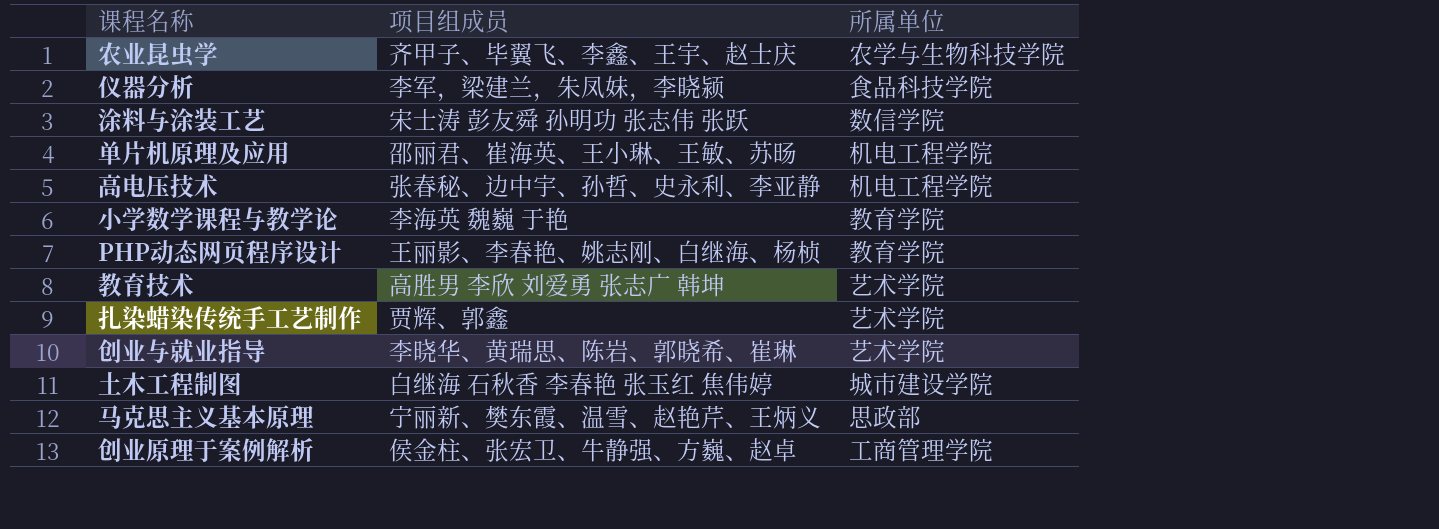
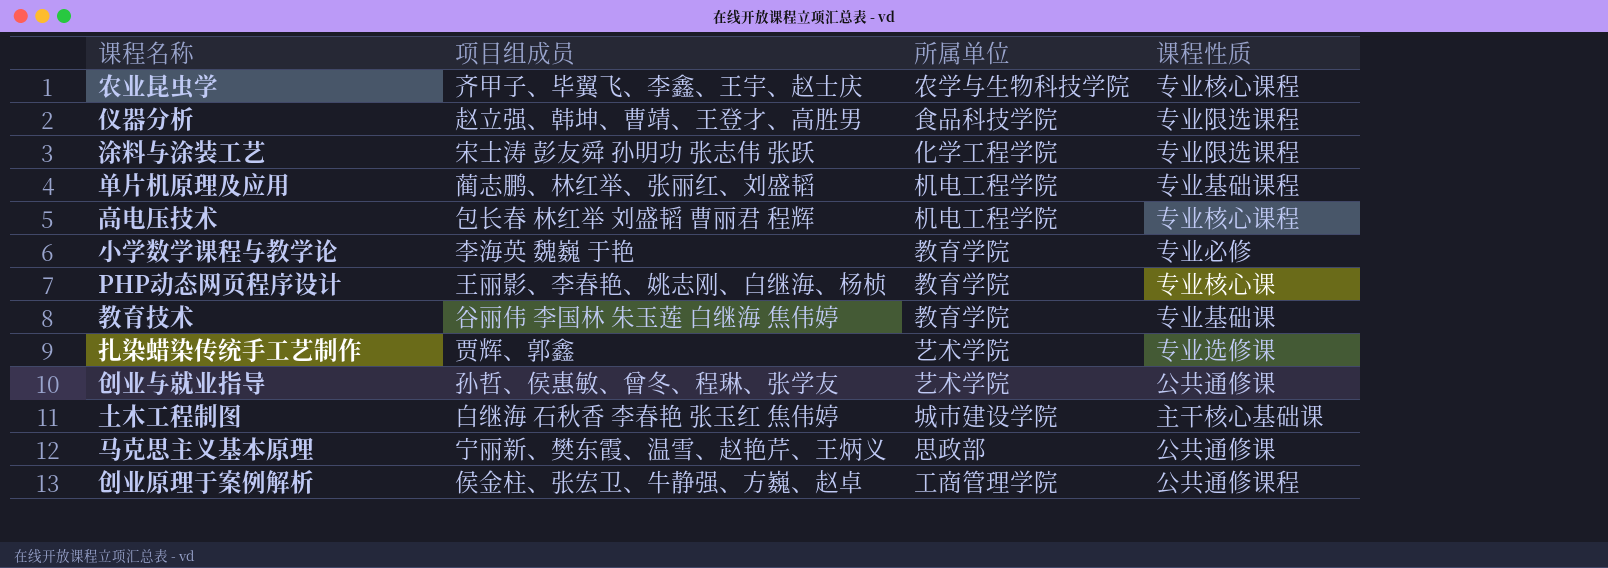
column 课程性质 | position: none -> 4
仪器分析 | 项目组成员: 李军，梁建兰，朱凤妹，李晓颍 -> 赵立强、韩坤、曹靖、王登才、高胜男
涂料与涂装工艺 | 所属单位: 数信学院 -> 化学工程学院
单片机原理及应用 | 项目组成员: 邵丽君、崔海英、王小琳、王敏、苏旸 -> 蔺志鹏、林红举、张丽红、刘盛韬
高电压技术 | 项目组成员: 张春秘、边中宇、孙哲、史永利、李亚静 -> 包长春 林红举 刘盛韬 曹丽君 程辉
教育技术 | 项目组成员: 高胜男 李欣 刘爱勇 张志广 韩坤 -> 谷丽伟 李国林 朱玉莲 白继海 焦伟婷
教育技术 | 所属单位: 艺术学院 -> 教育学院
创业与就业指导 | 项目组成员: 李晓华、黄瑞思、陈岩、郭晓希、崔琳 -> 孙哲、侯惠敏、曾冬、程琳、张学友

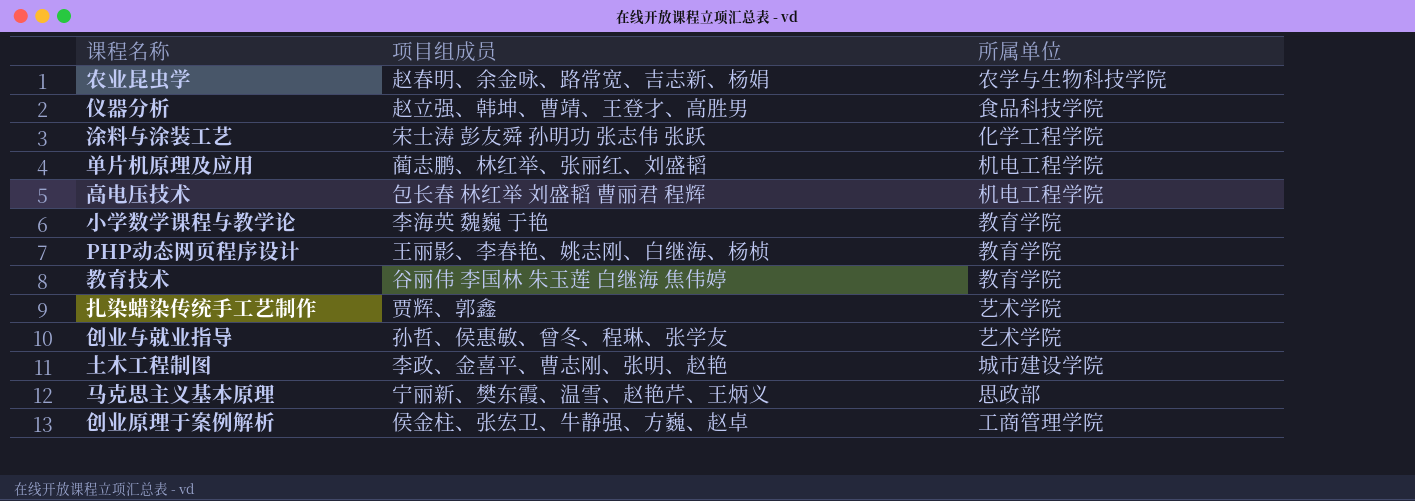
column 课程性质 | position: 4 -> none
农业昆虫学 | 项目组成员: 齐甲子、毕翼飞、李鑫、王宇、赵士庆 -> 赵春明、余金咏、路常宽、吉志新、杨娟
土木工程制图 | 项目组成员: 白继海 石秋香 李春艳 张玉红 焦伟婷 -> 李政、金喜平、曹志刚、张明、赵艳

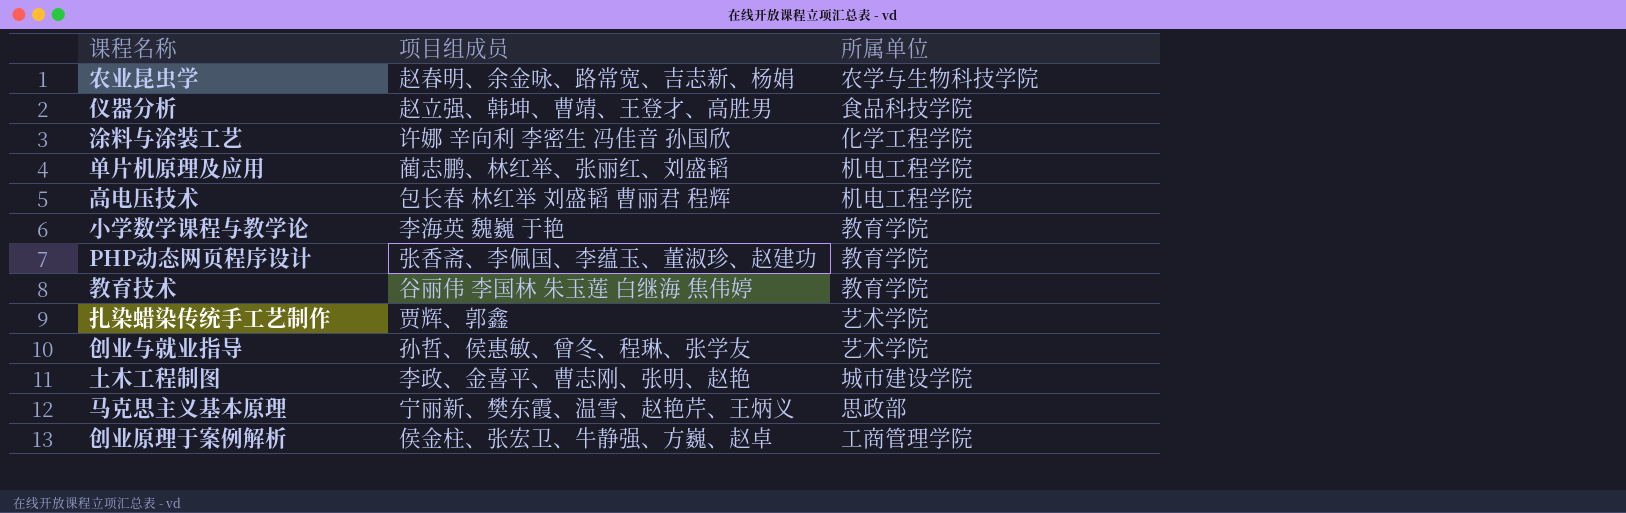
涂料与涂装工艺 | 项目组成员: 宋士涛 彭友舜 孙明功 张志伟 张跃 -> 许娜 辛向利 李密生 冯佳音 孙国欣
PHP动态网页程序设计 | 项目组成员: 王丽影、李春艳、姚志刚、白继海、杨桢 -> 张香斋、李佩国、李蕴玉、董淑珍、赵建功

